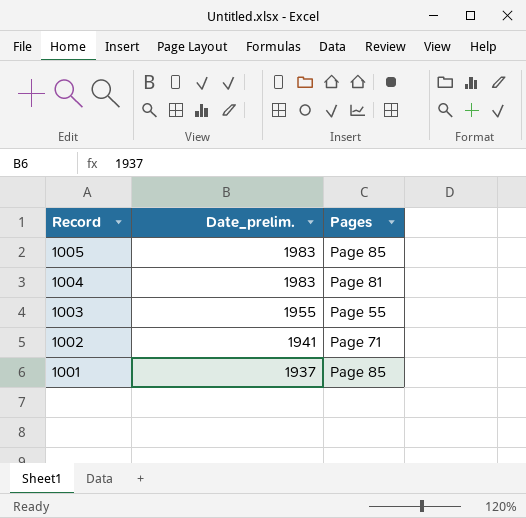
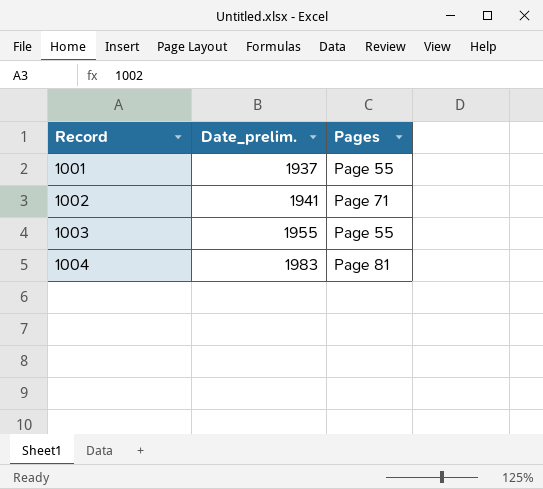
row order: Record descending -> Record ascending
row 1005: 1983 | Page 85 -> none
1001 | Pages: Page 85 -> Page 55

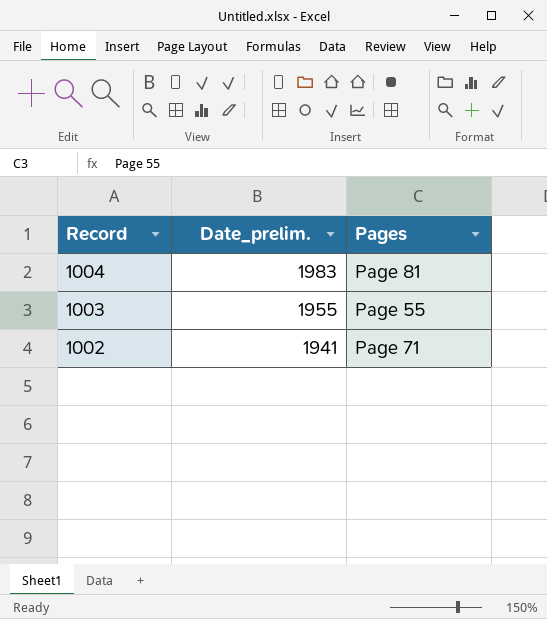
row order: Record ascending -> Record descending
row 1001: 1937 | Page 55 -> none

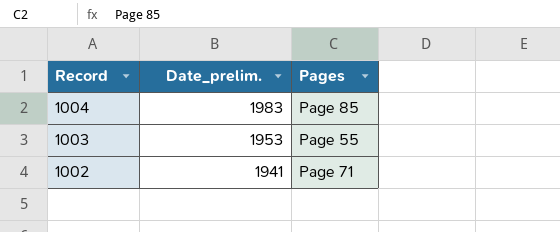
1004 | Pages: Page 81 -> Page 85
1003 | Date_prelim.: 1955 -> 1953

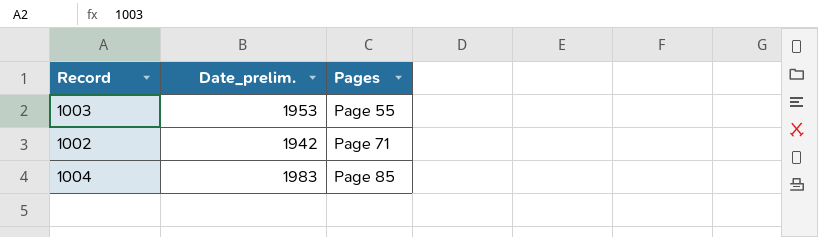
row order: Record descending -> Pages ascending
1002 | Date_prelim.: 1941 -> 1942

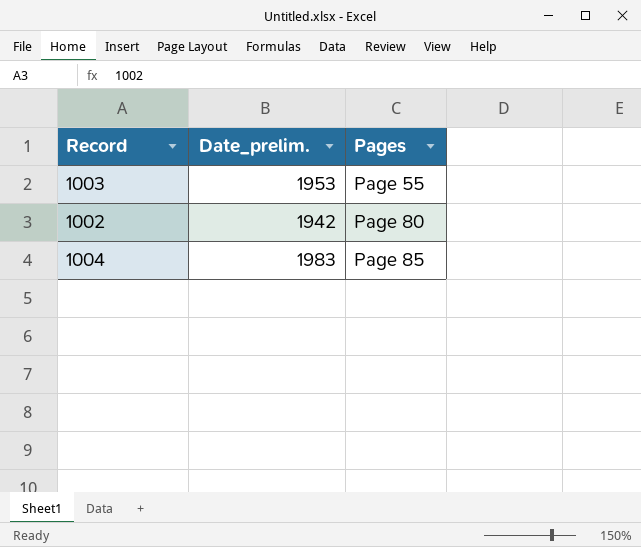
1002 | Pages: Page 71 -> Page 80

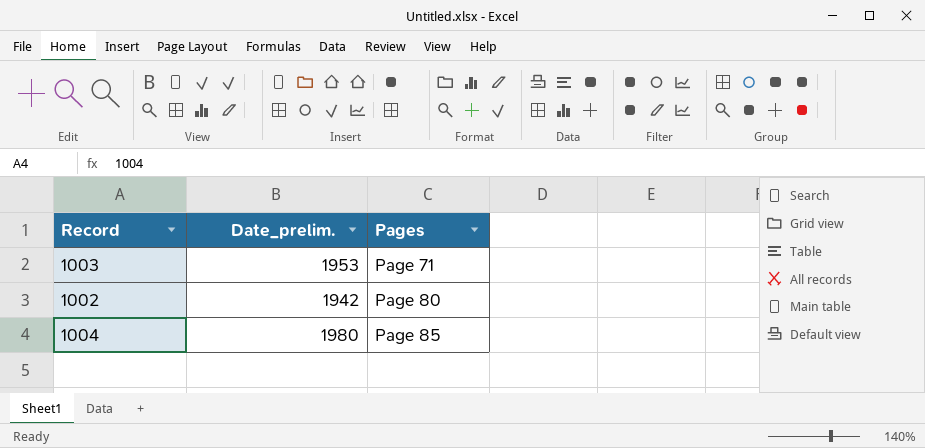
1003 | Pages: Page 55 -> Page 71
1004 | Date_prelim.: 1983 -> 1980

